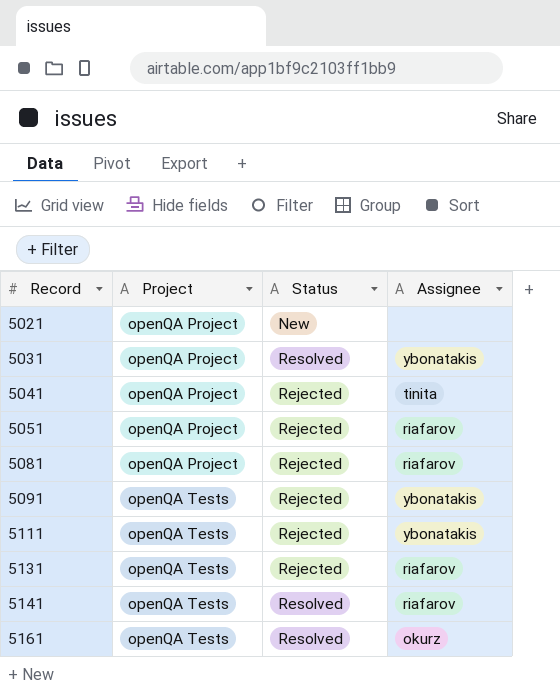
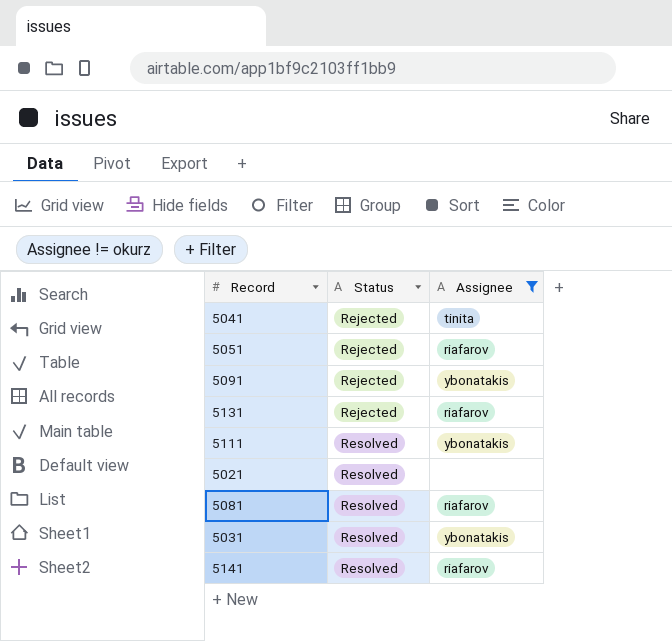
filter: none -> Assignee != okurz
row order: Record ascending -> Status ascending
column Project | position: 2 -> none
5111 | Status: Rejected -> Resolved
5021 | Status: New -> Resolved
5081 | Status: Rejected -> Resolved

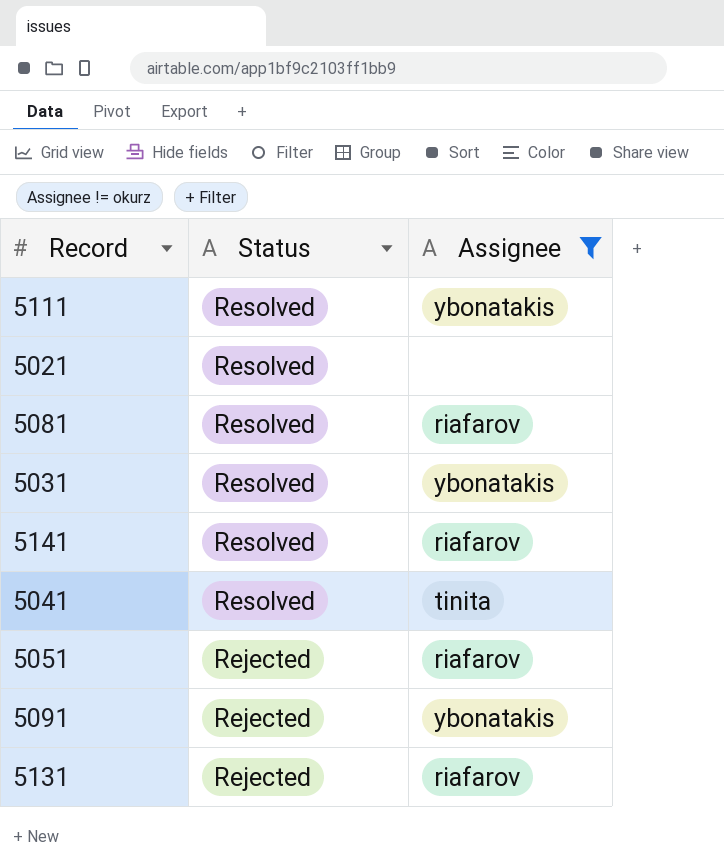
row order: Status ascending -> Status descending
5041 | Status: Rejected -> Resolved

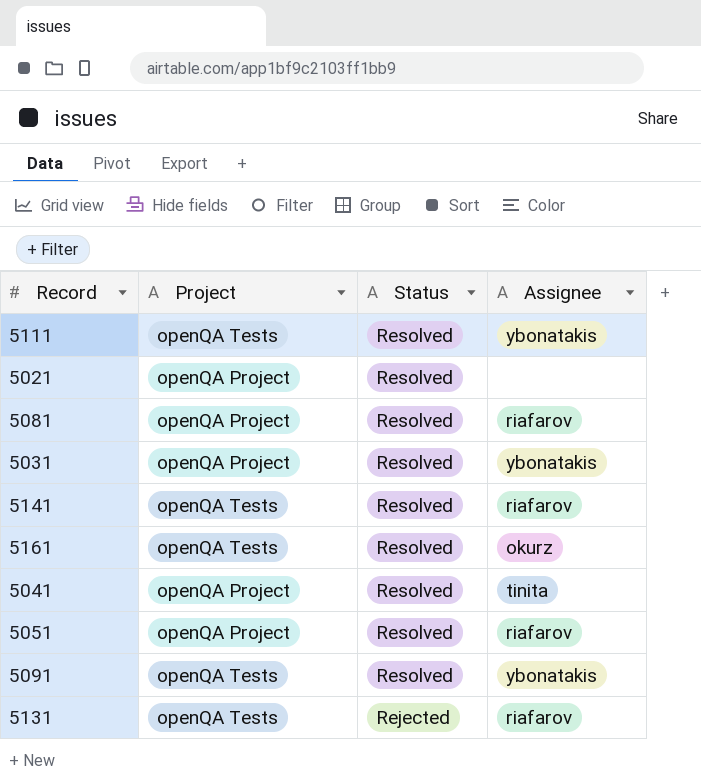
filter: Assignee != okurz -> none
column Project | position: none -> 2
5051 | Status: Rejected -> Resolved
5091 | Status: Rejected -> Resolved

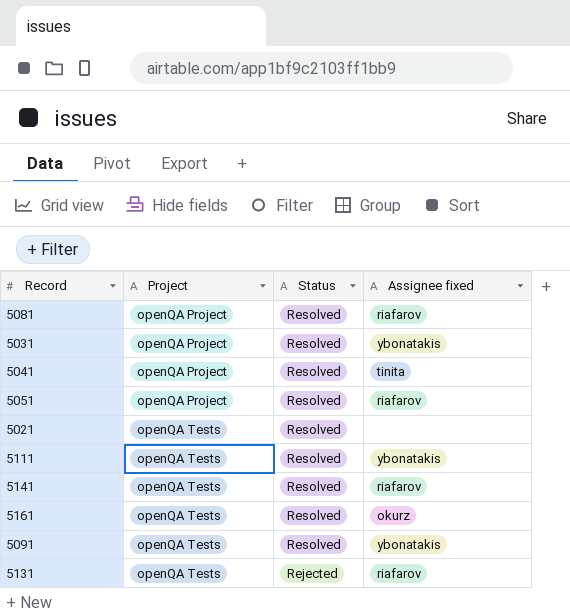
row order: Status descending -> Project ascending
column name: Assignee -> Assignee fixed
5021 | Project: openQA Project -> openQA Tests

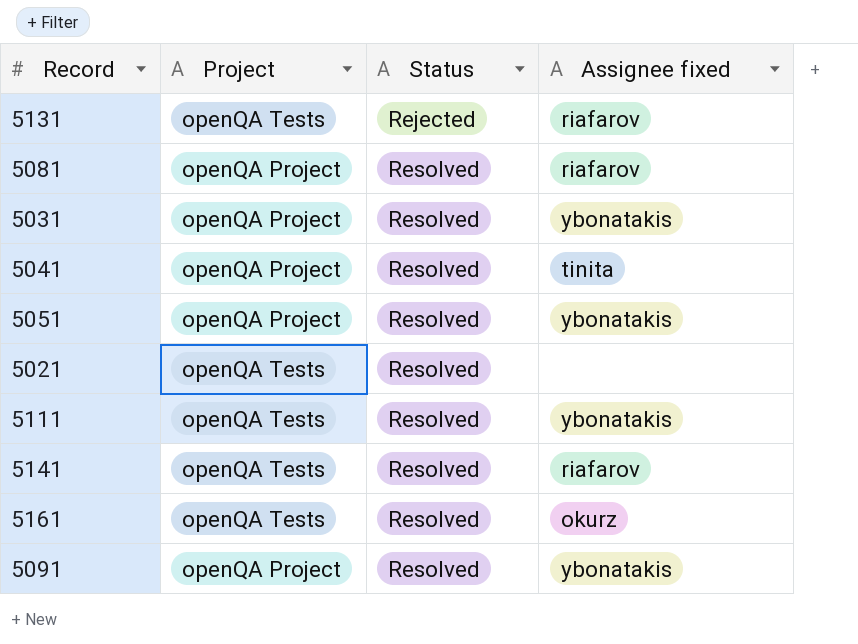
row order: Project ascending -> Status ascending
5051 | Assignee fixed: riafarov -> ybonatakis
5091 | Project: openQA Tests -> openQA Project

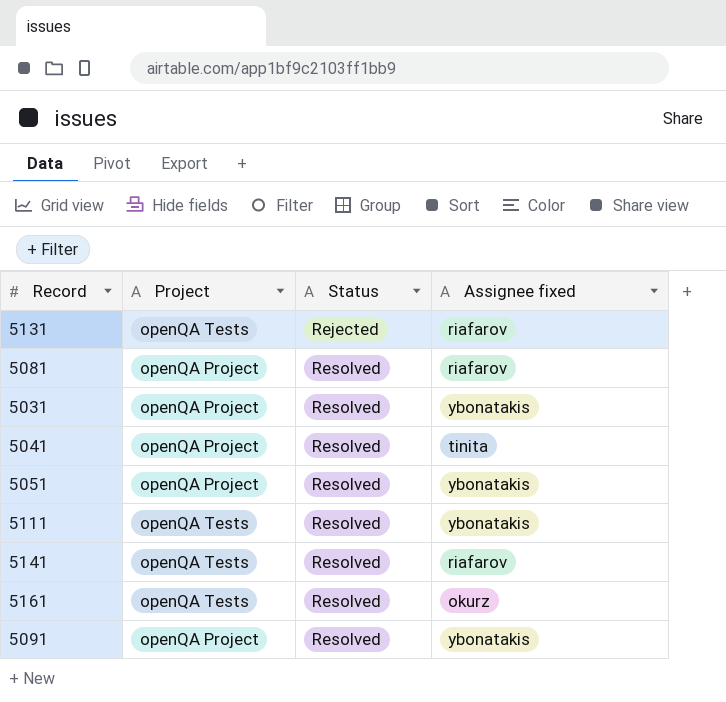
row 5021: openQA Tests | Resolved | none -> none

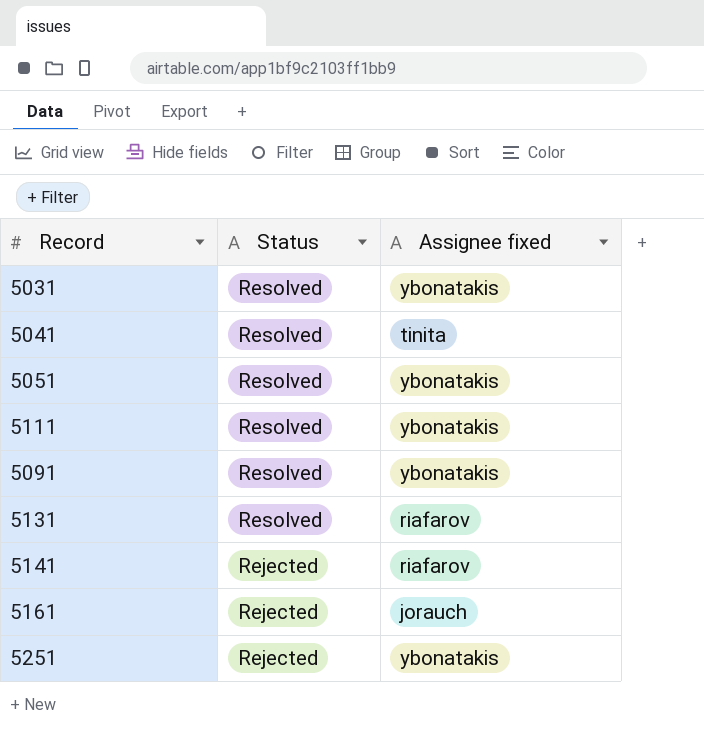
row order: Status ascending -> Status descending
column Project | position: 2 -> none
row 5081: openQA Project | Resolved | riafarov -> none
5131 | Status: Rejected -> Resolved
5141 | Status: Resolved -> Rejected
5161 | Status: Resolved -> Rejected
5161 | Assignee fixed: okurz -> jorauch
row 5251: none -> Rejected | ybonatakis

